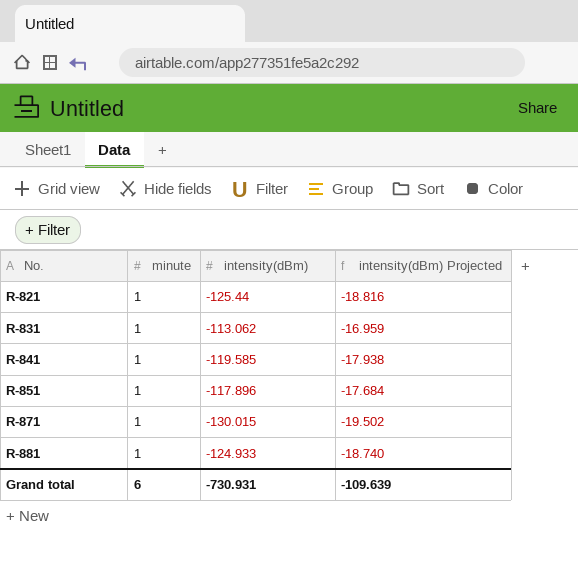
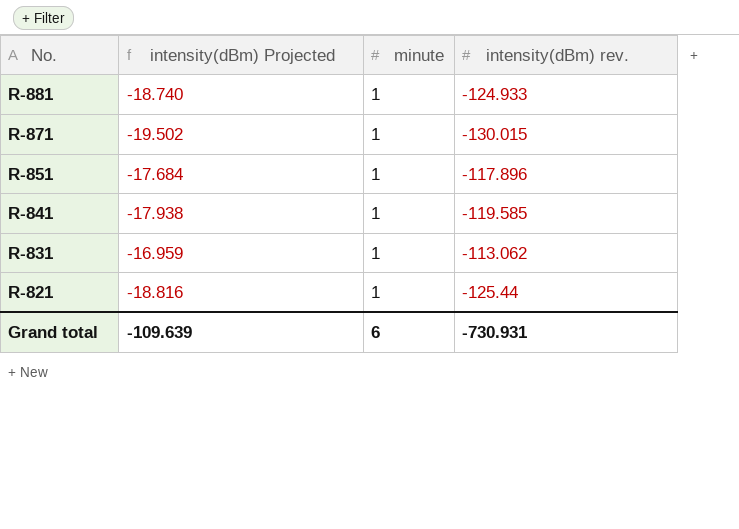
row order: No. ascending -> No. descending
column intensity(dBm) Projected | position: 4 -> 2
column name: intensity(dBm) -> intensity(dBm) rev.

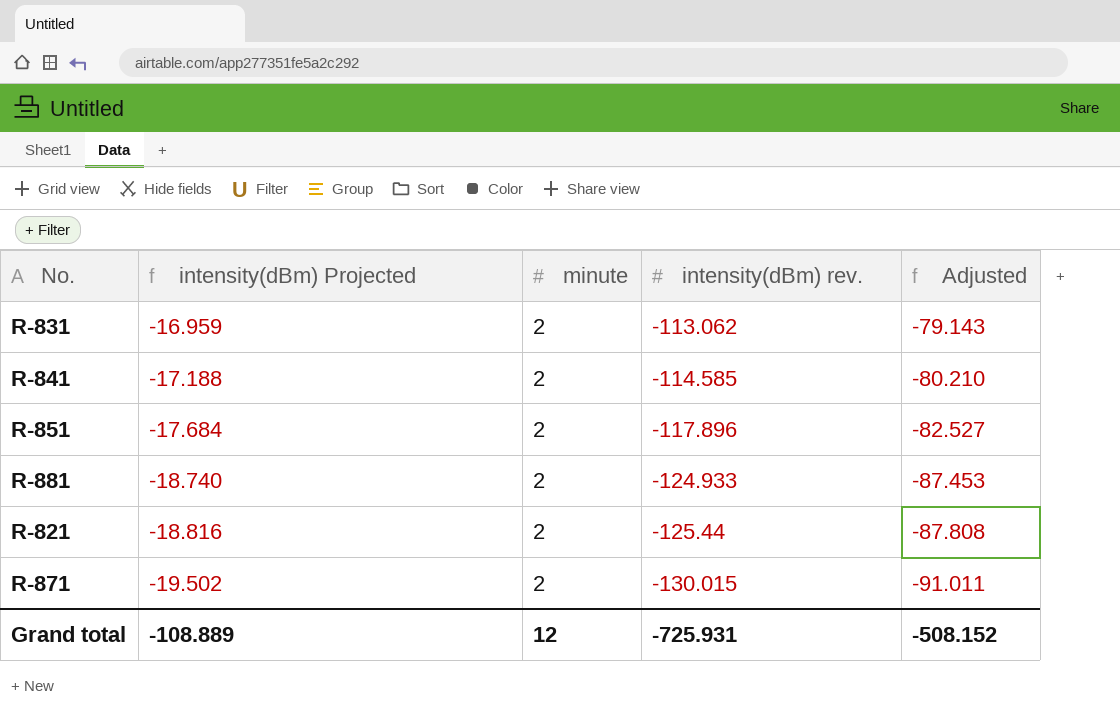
row order: No. descending -> intensity(dBm) Projected descending
column Adjusted | formula: none -> [intensity(dBm) rev.] * 0.7
R-831 | minute: 1 -> 2
R-841 | intensity(dBm) Projected: -17.938 -> -17.188
R-841 | minute: 1 -> 2
R-841 | intensity(dBm) rev.: -119.585 -> -114.585
R-851 | minute: 1 -> 2
R-881 | minute: 1 -> 2
R-821 | minute: 1 -> 2
R-871 | minute: 1 -> 2
Grand total | intensity(dBm) Projected: -109.639 -> -108.889
Grand total | minute: 6 -> 12
Grand total | intensity(dBm) rev.: -730.931 -> -725.931

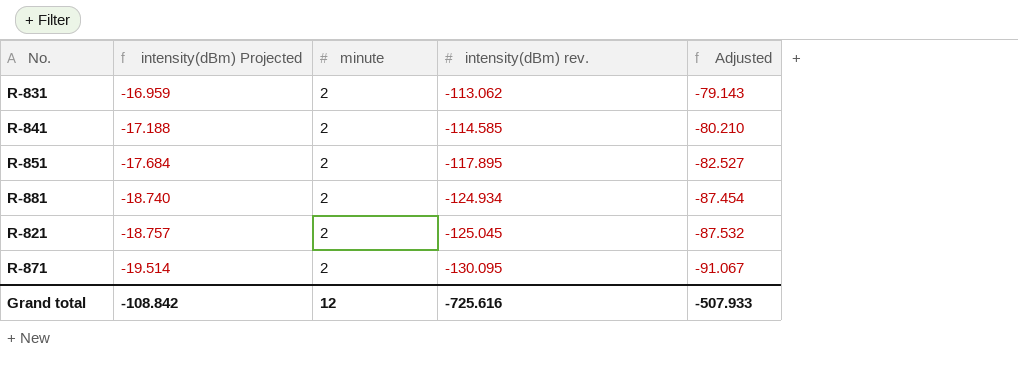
R-851 | intensity(dBm) rev.: -117.896 -> -117.895
R-881 | intensity(dBm) rev.: -124.933 -> -124.934
R-881 | Adjusted: -87.453 -> -87.454
R-821 | intensity(dBm) Projected: -18.816 -> -18.757
R-821 | intensity(dBm) rev.: -125.44 -> -125.045
R-821 | Adjusted: -87.808 -> -87.532
R-871 | intensity(dBm) Projected: -19.502 -> -19.514
R-871 | intensity(dBm) rev.: -130.015 -> -130.095
R-871 | Adjusted: -91.011 -> -91.067
Grand total | intensity(dBm) Projected: -108.889 -> -108.842
Grand total | intensity(dBm) rev.: -725.931 -> -725.616
Grand total | Adjusted: -508.152 -> -507.933

